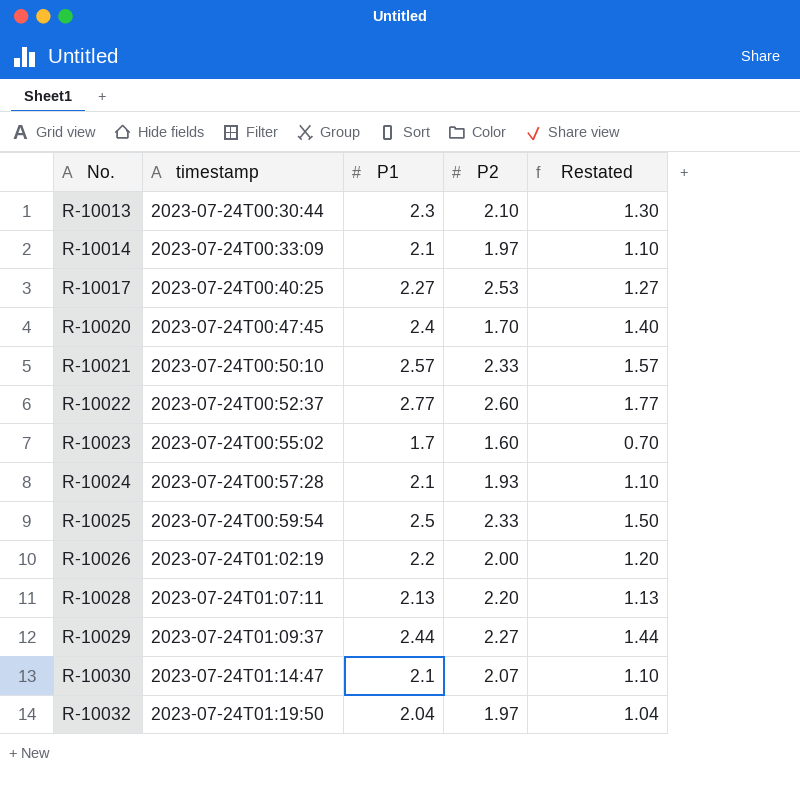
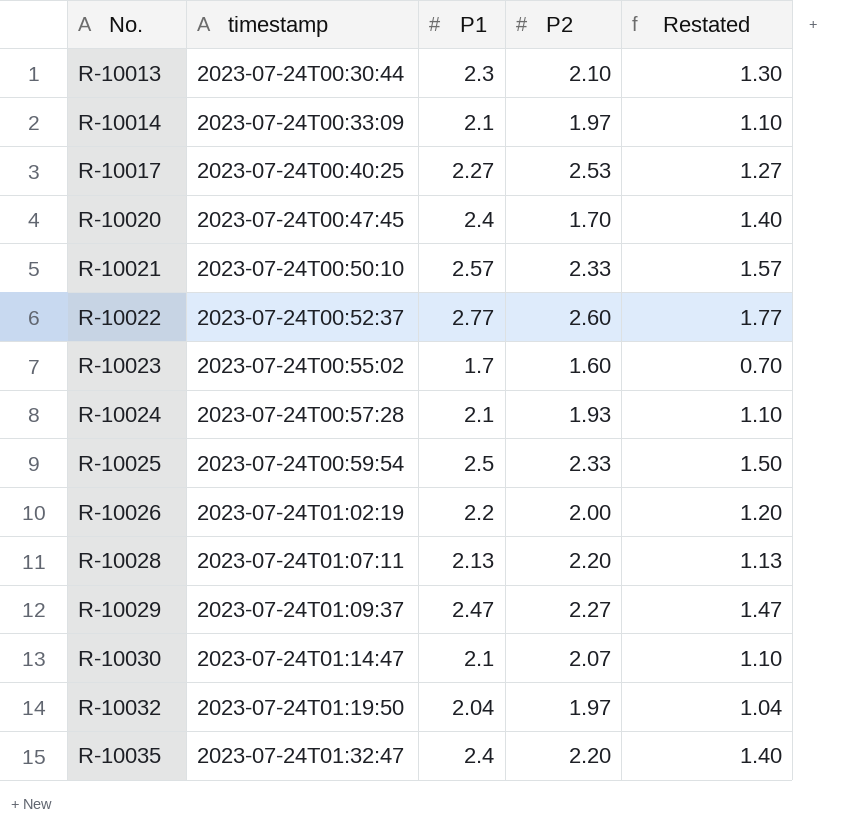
R-10029 | P1: 2.44 -> 2.47
R-10029 | Restated: 1.44 -> 1.47
row R-10035: none -> 2023-07-24T01:32:47 | 2.4 | 2.20 | 1.40

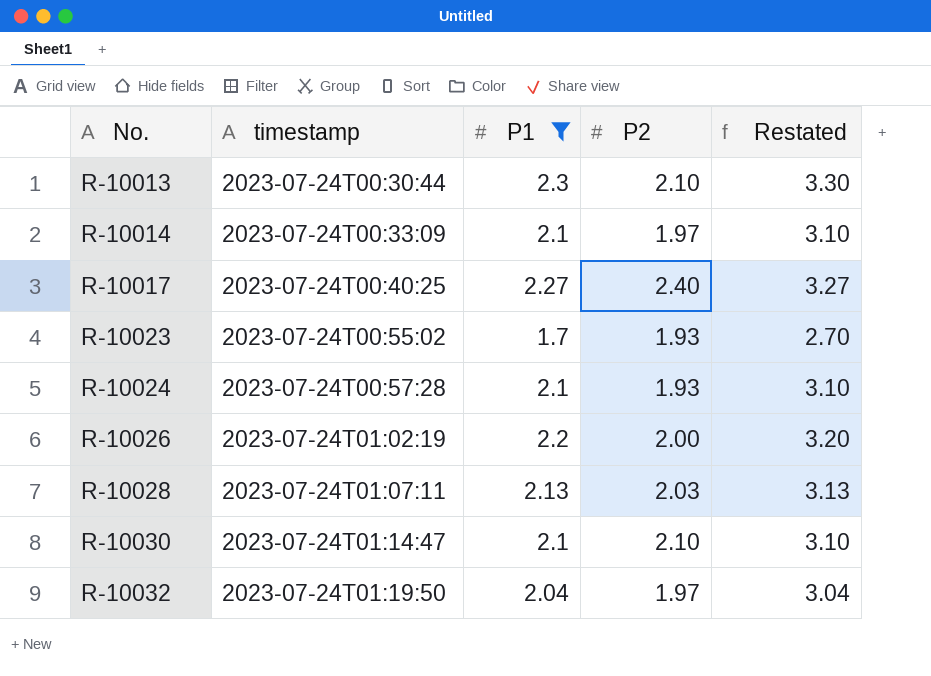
filter: none -> P1 <= 2.3
column Restated | formula: [P1] - 1 -> [P1] + 1
R-10017 | P2: 2.53 -> 2.40
R-10023 | P2: 1.60 -> 1.93
R-10028 | P2: 2.20 -> 2.03
R-10030 | P2: 2.07 -> 2.10

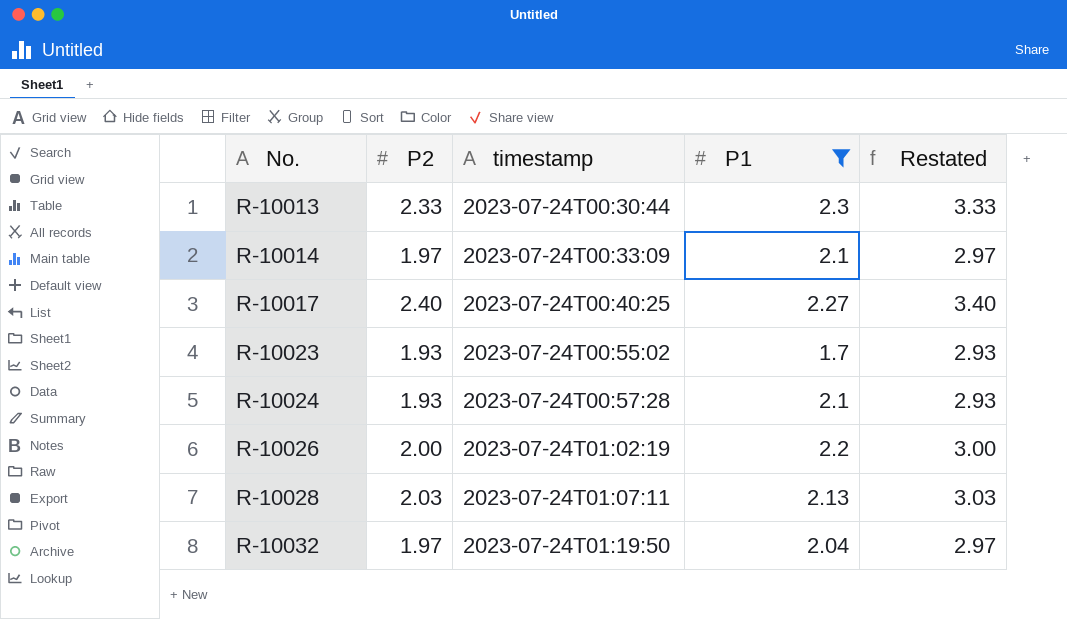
column P2 | position: 4 -> 2
column Restated | formula: [P1] + 1 -> [P2] + 1
row R-10030: 2023-07-24T01:14:47 | 2.1 | 2.10 | 3.10 -> none
R-10013 | P2: 2.10 -> 2.33

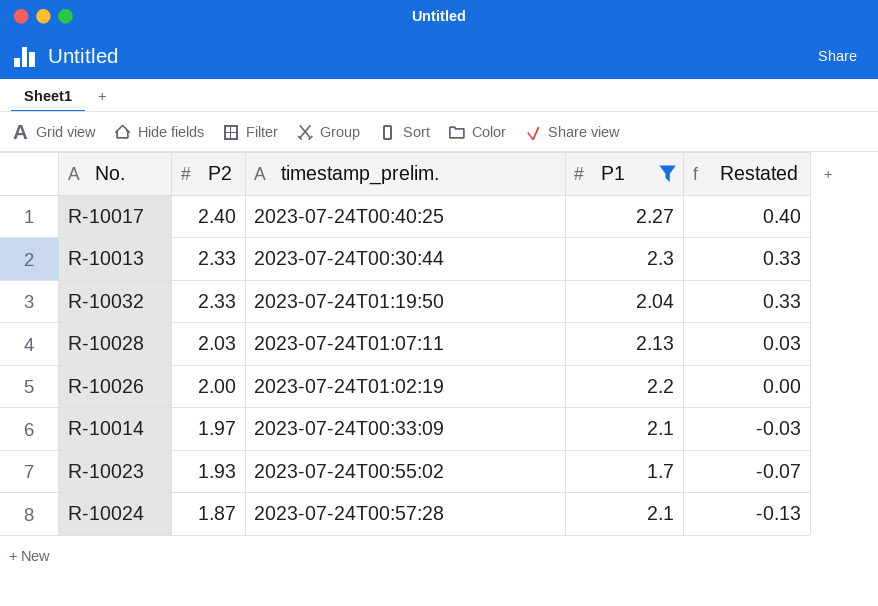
row order: No. ascending -> P2 descending
column name: timestamp -> timestamp_prelim.
column Restated | formula: [P2] + 1 -> [P2] - 2
R-10032 | P2: 1.97 -> 2.33
R-10024 | P2: 1.93 -> 1.87

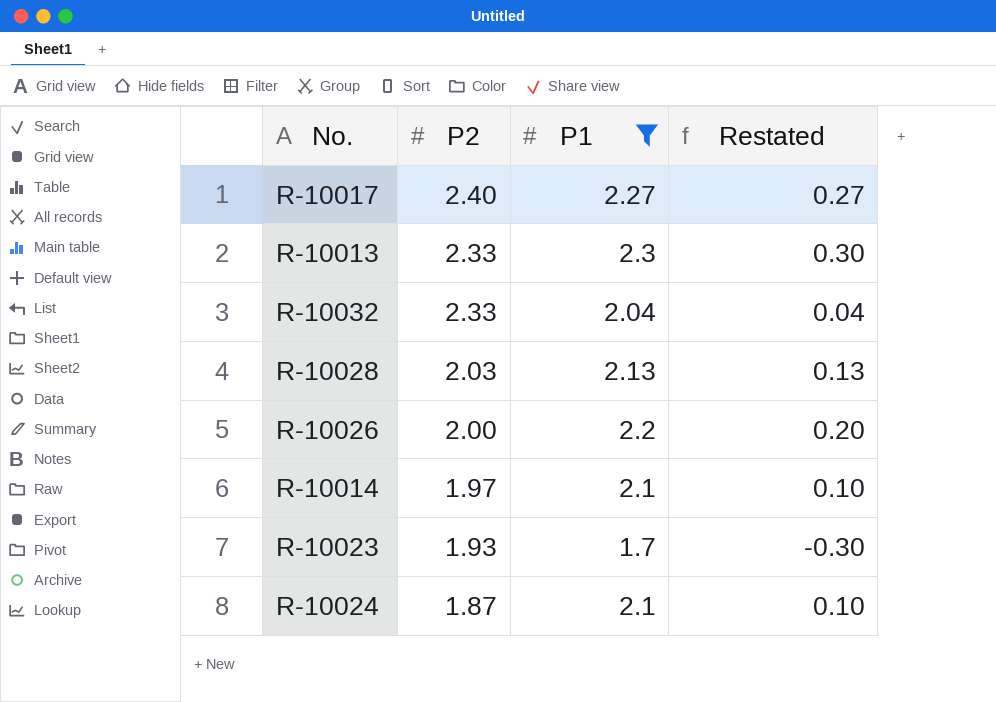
column timestamp_prelim. | position: 3 -> none
column Restated | formula: [P2] - 2 -> [P1] - 2

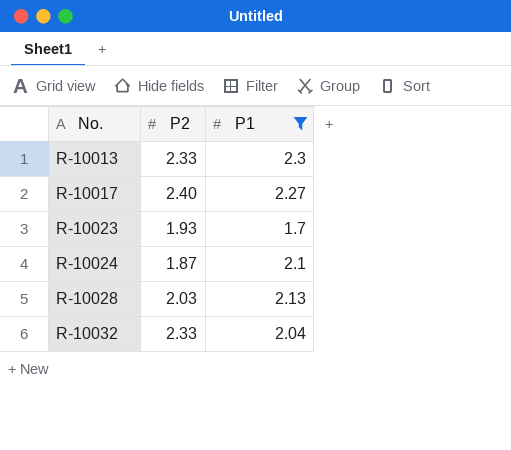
row order: P2 descending -> No. ascending
column Restated | formula: [P1] - 2 -> none
row R-10026: 2.00 | 2.2 | 0.20 -> none
row R-10014: 1.97 | 2.1 | 0.10 -> none

